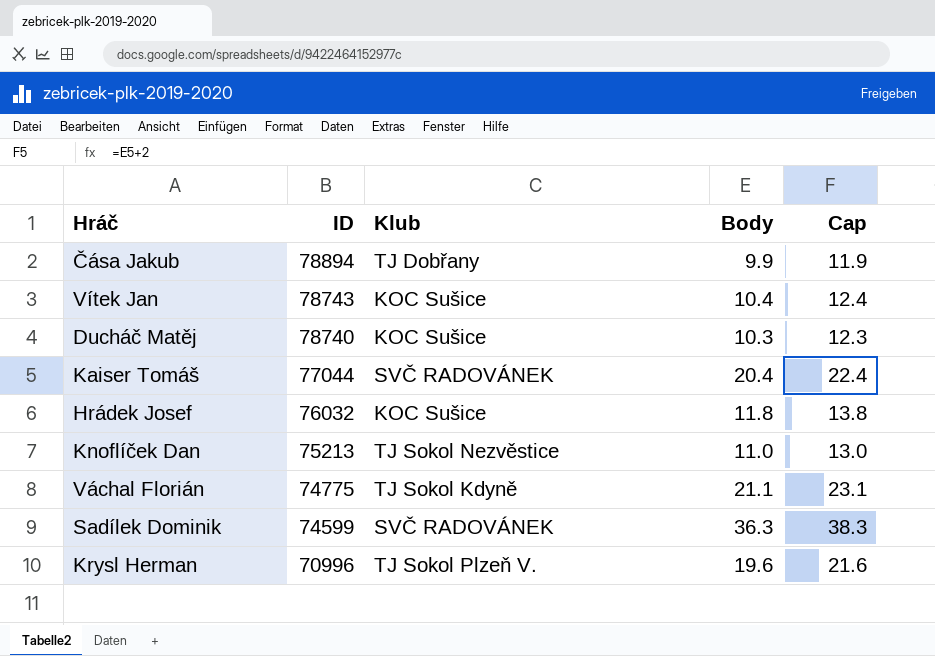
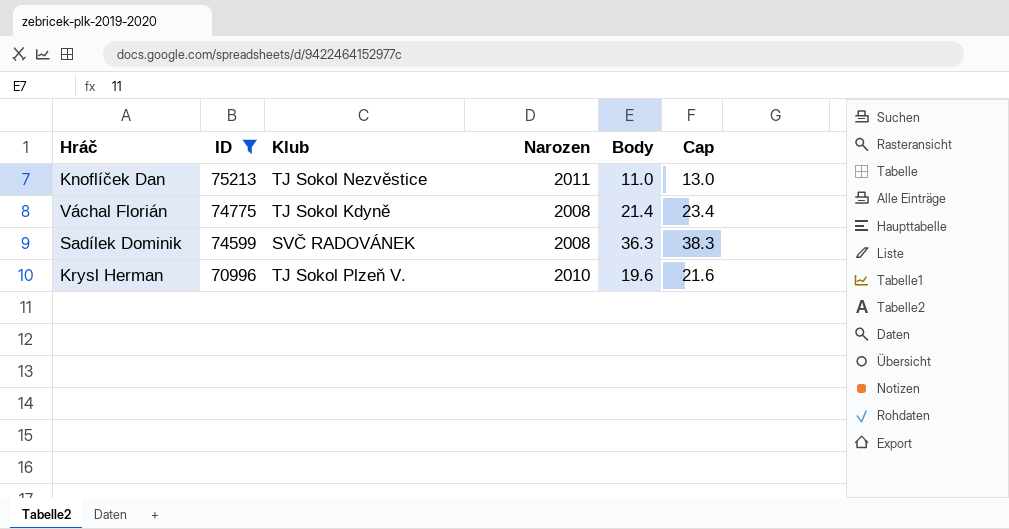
filter: none -> ID <= 75213
column Narozen | position: none -> 4
Váchal Florián | Body: 21.1 -> 21.4
Váchal Florián | Cap: 23.1 -> 23.4

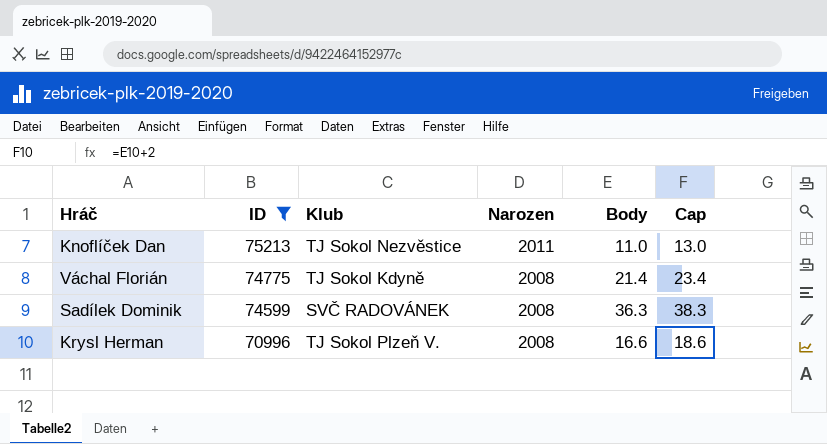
Krysl Herman | Narozen: 2010 -> 2008
Krysl Herman | Body: 19.6 -> 16.6
Krysl Herman | Cap: 21.6 -> 18.6

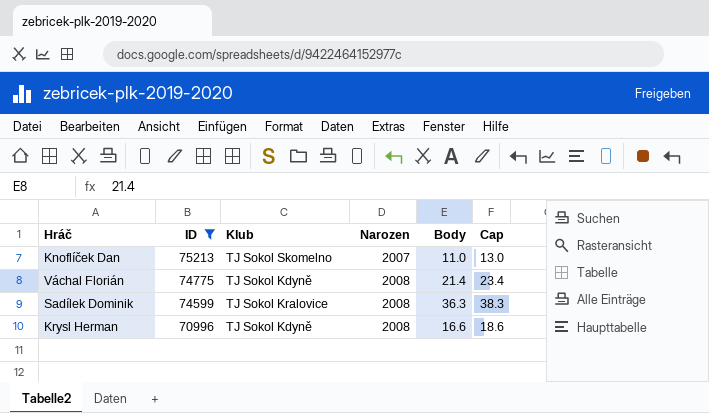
Knoflíček Dan | Klub: TJ Sokol Nezvěstice -> TJ Sokol Skomelno
Knoflíček Dan | Narozen: 2011 -> 2007
Sadílek Dominik | Klub: SVČ RADOVÁNEK -> TJ Sokol Kralovice
Krysl Herman | Klub: TJ Sokol Plzeň V. -> TJ Sokol Kdyně

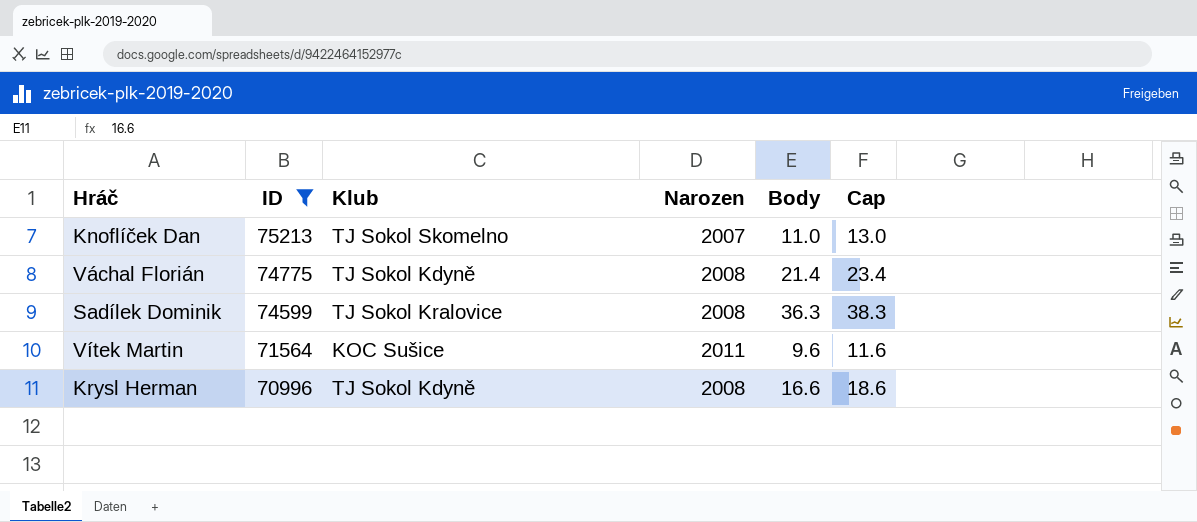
row Vítek Martin: none -> 71564 | KOC Sušice | 2011 | 9.6 | 11.6

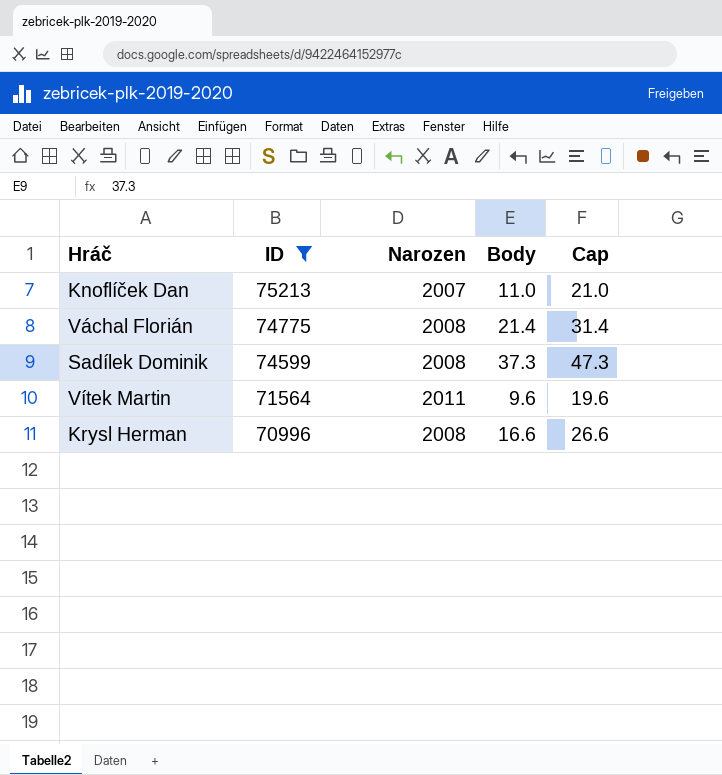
column Klub | position: 3 -> none
column Cap | formula: [Body] + 2 -> [Body] + 10
Sadílek Dominik | Body: 36.3 -> 37.3

